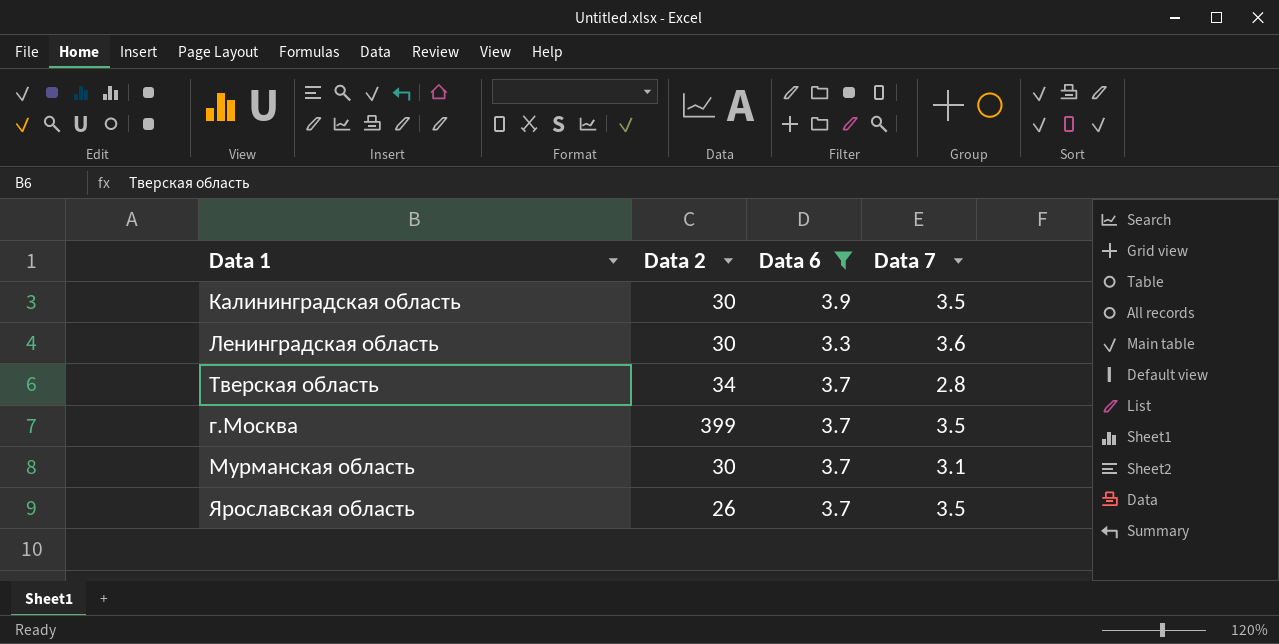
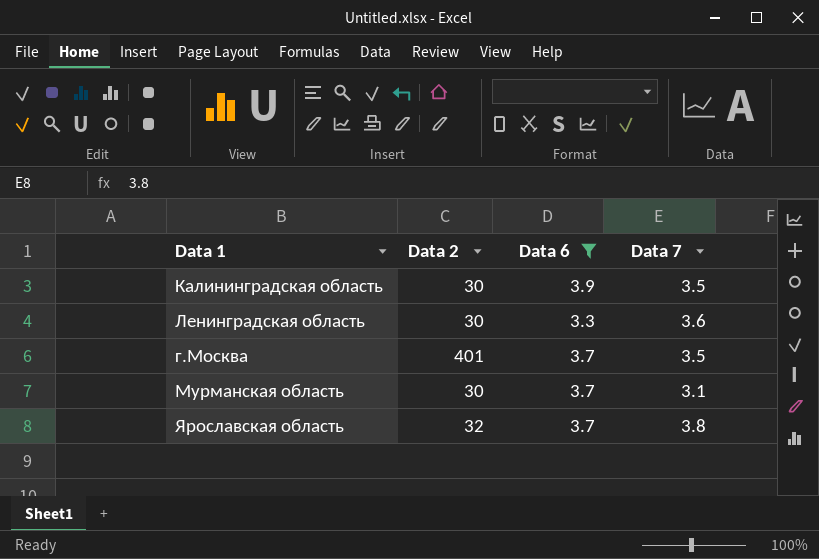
row Тверская область: 34 | 3.7 | 2.8 -> none
г.Москва | Data 2: 399 -> 401
Ярославская область | Data 2: 26 -> 32
Ярославская область | Data 7: 3.5 -> 3.8

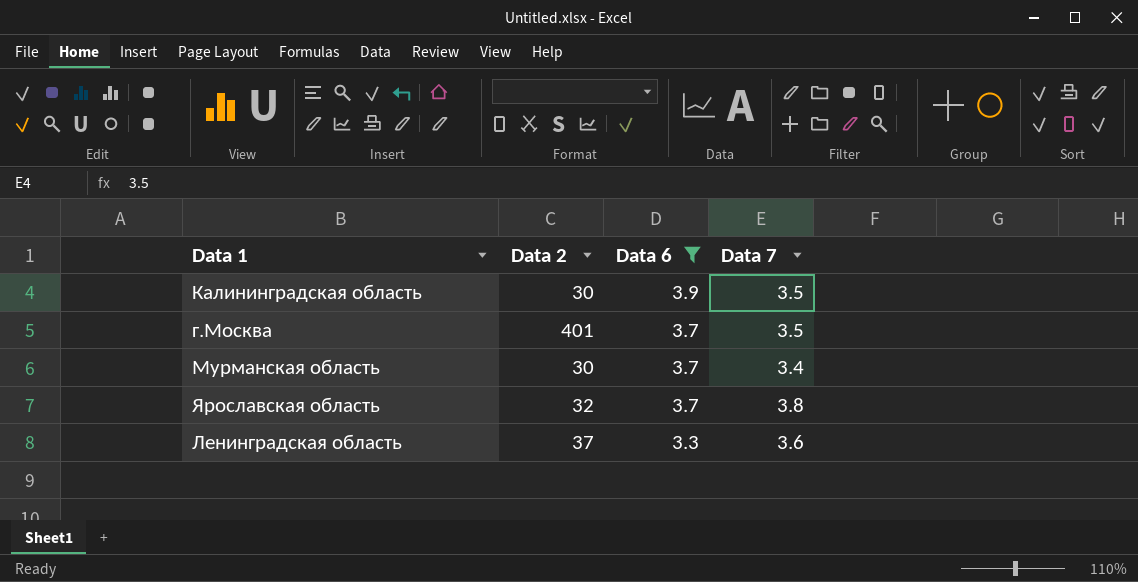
row order: none -> Data 6 descending
Мурманская область | Data 7: 3.1 -> 3.4
Ленинградская область | Data 2: 30 -> 37

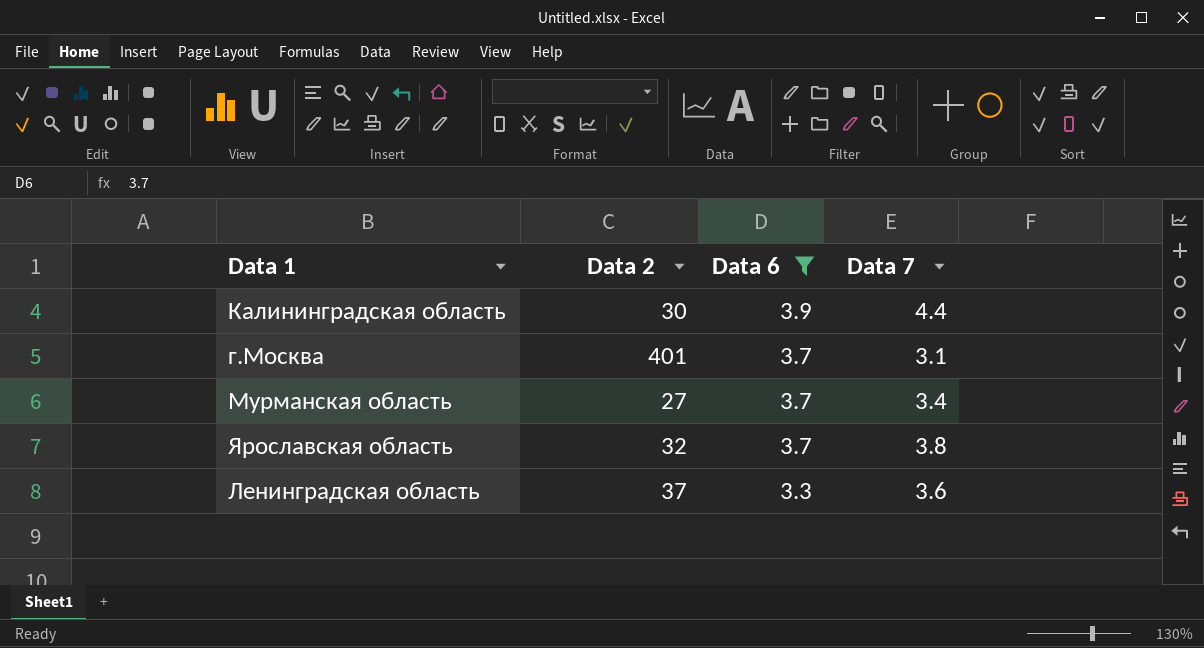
Калининградская область | Data 7: 3.5 -> 4.4
г.Москва | Data 7: 3.5 -> 3.1
Мурманская область | Data 2: 30 -> 27

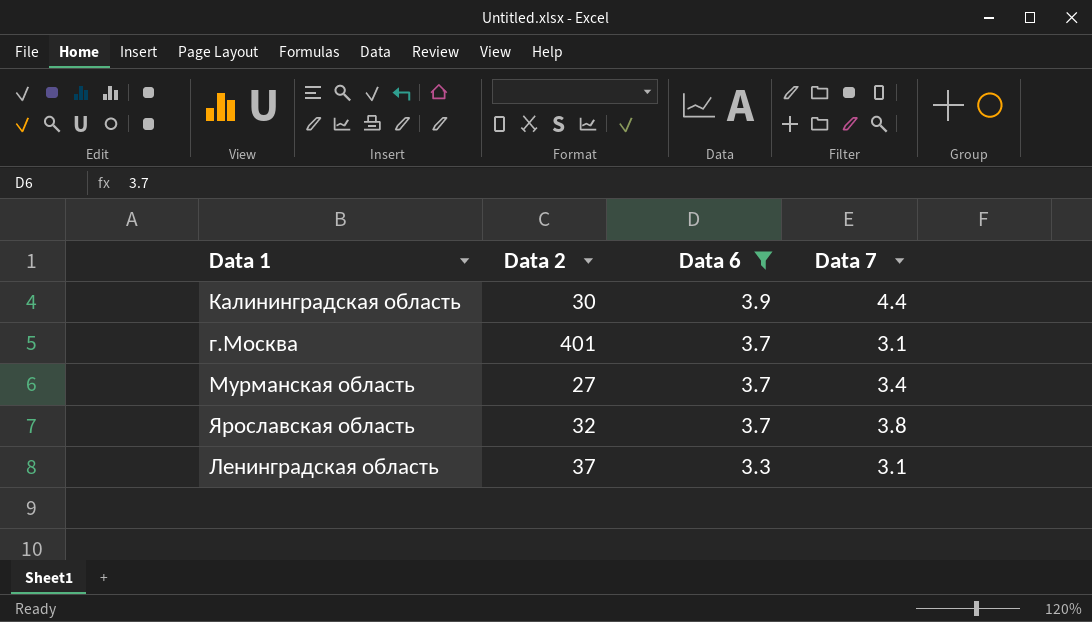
Ленинградская область | Data 7: 3.6 -> 3.1

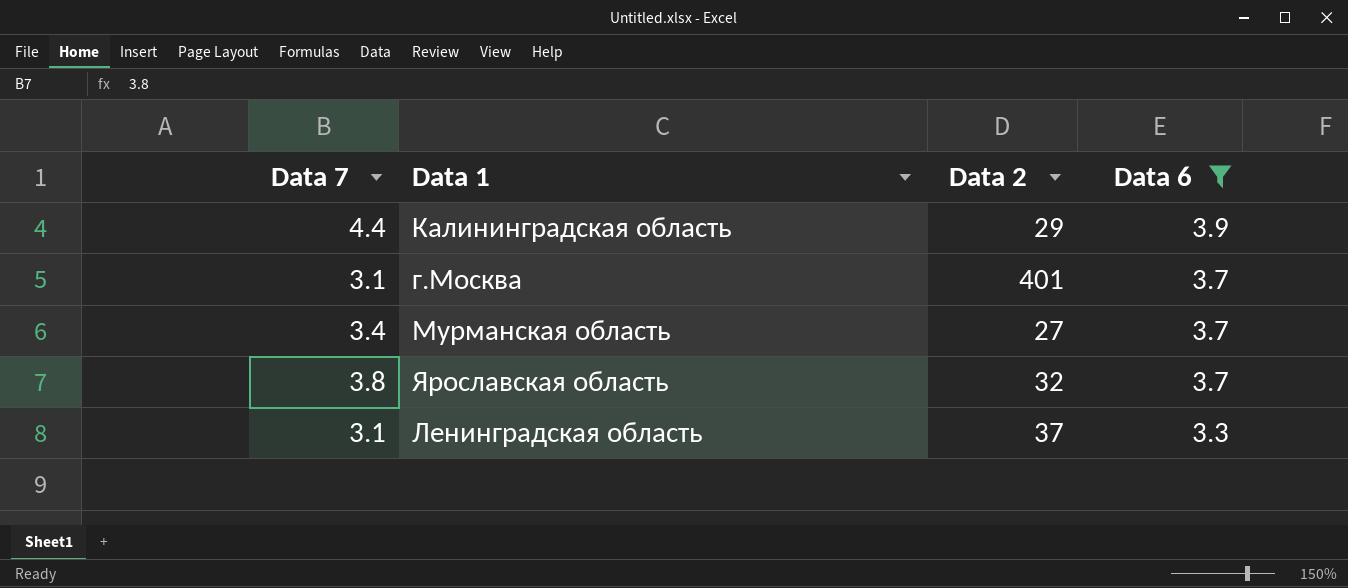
column Data 7 | position: 4 -> 1
Калининградская область | Data 2: 30 -> 29

